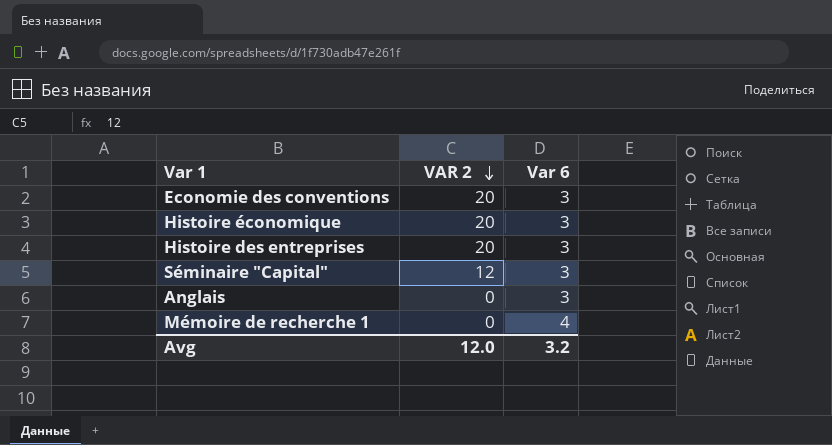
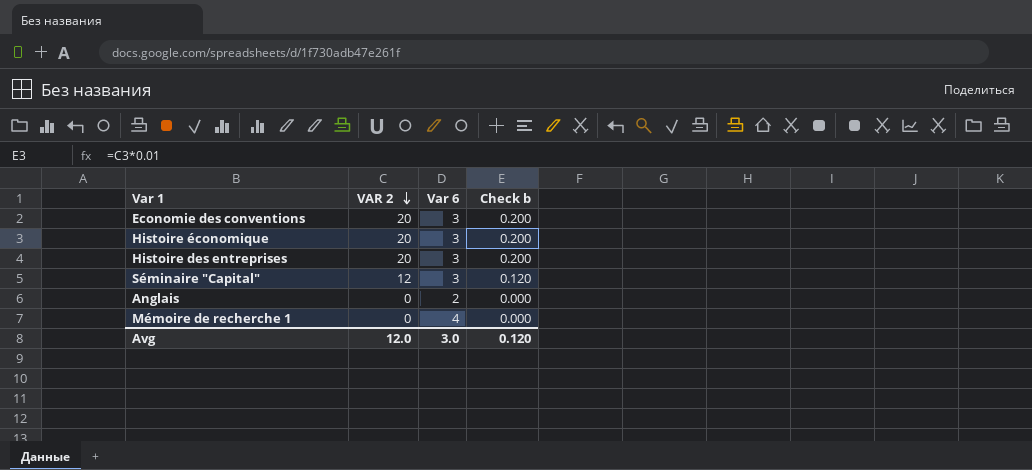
column Check b | formula: none -> [VAR 2] * 0.01
Anglais | Var 6: 3 -> 2
Avg | Var 6: 3.2 -> 3.0

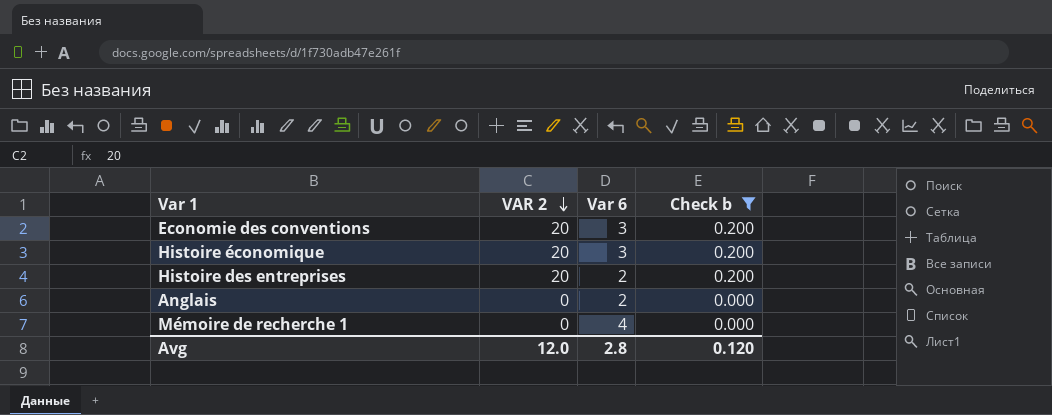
filter: none -> Check b != 0.120
Histoire des entreprises | Var 6: 3 -> 2
Avg | Var 6: 3.0 -> 2.8

